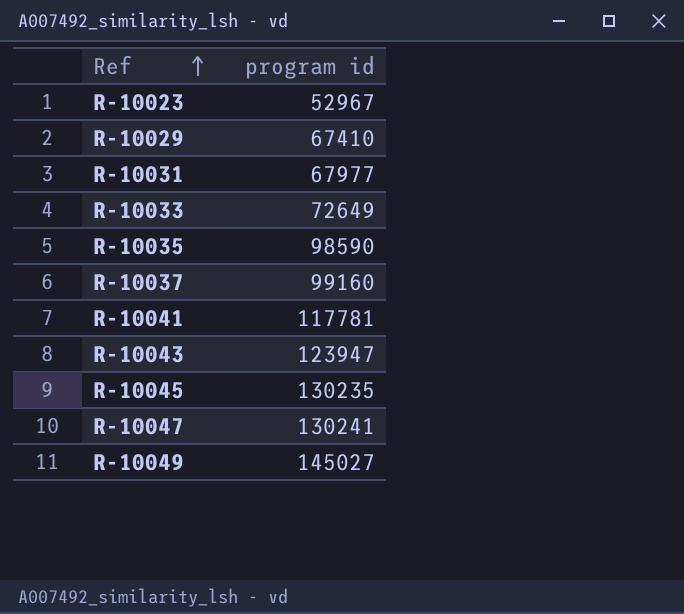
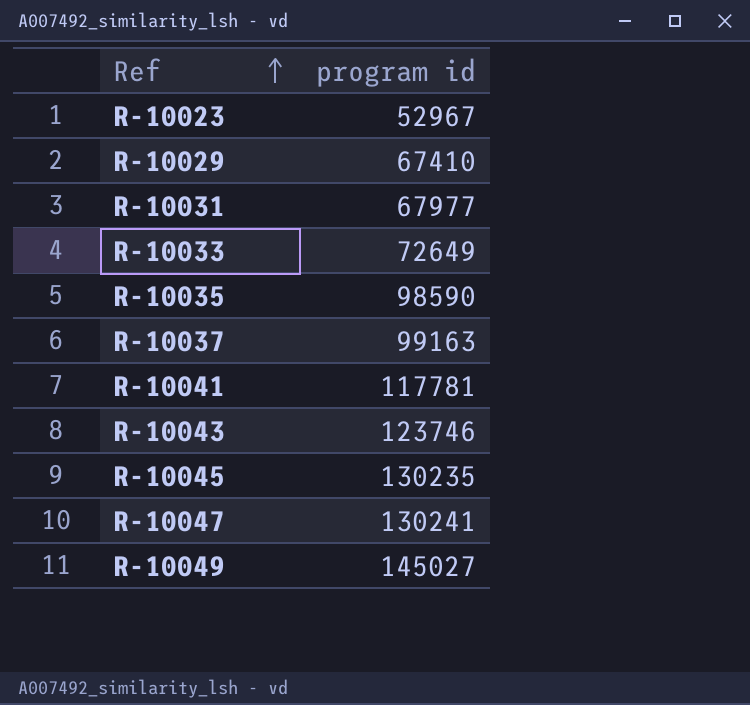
R-10037 | program id: 99160 -> 99163
R-10043 | program id: 123947 -> 123746

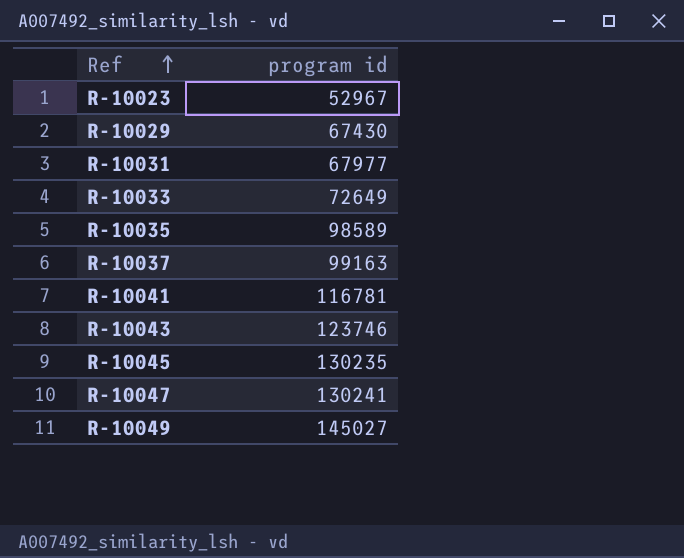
R-10029 | program id: 67410 -> 67430
R-10035 | program id: 98590 -> 98589
R-10041 | program id: 117781 -> 116781

